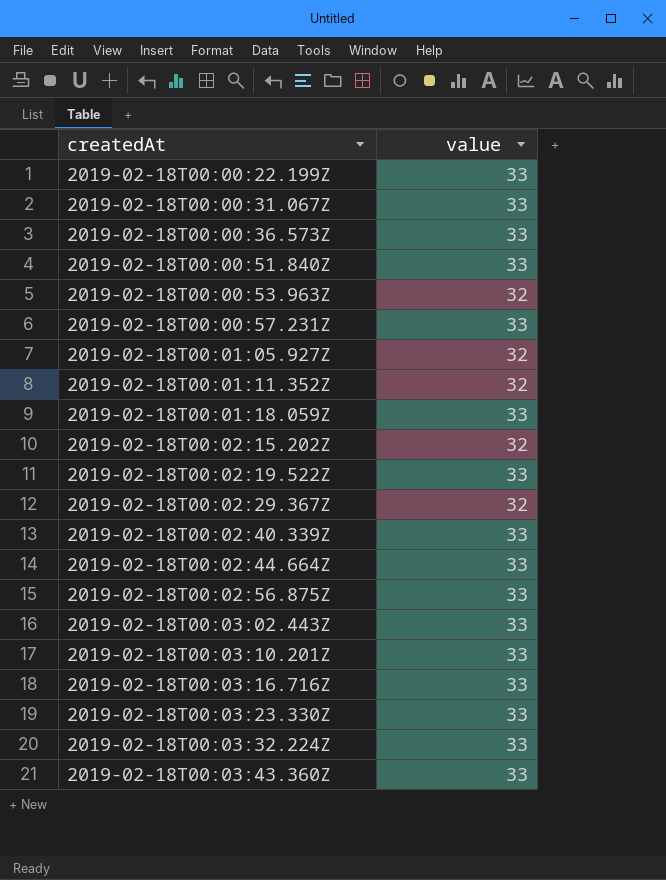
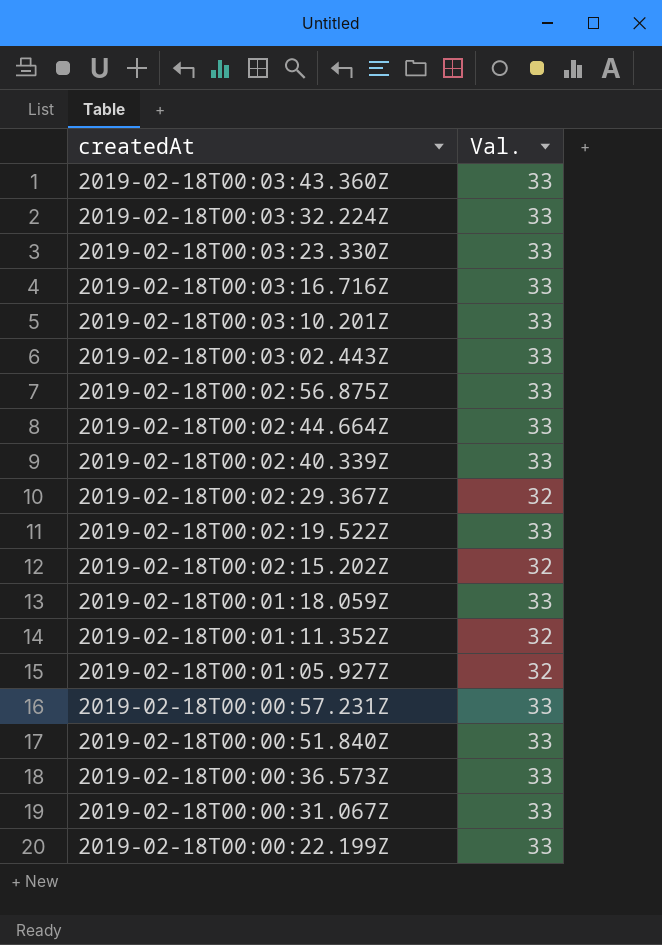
row order: createdAt ascending -> createdAt descending
column name: value -> Val.
row 2019-02-18T00:00:53.963Z: 32 -> none

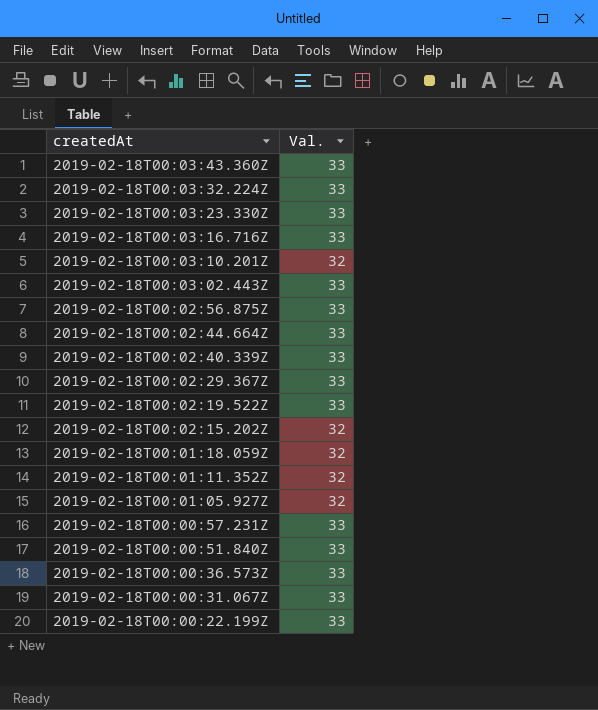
2019-02-18T00:03:10.201Z | Val.: 33 -> 32
2019-02-18T00:02:29.367Z | Val.: 32 -> 33
2019-02-18T00:01:18.059Z | Val.: 33 -> 32

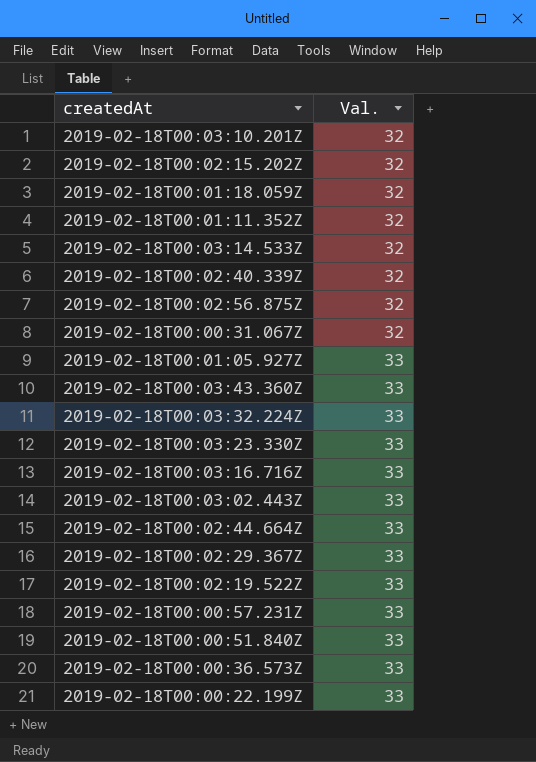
row order: createdAt descending -> Val. ascending
row 2019-02-18T00:03:14.533Z: none -> 32
2019-02-18T00:02:40.339Z | Val.: 33 -> 32
2019-02-18T00:02:56.875Z | Val.: 33 -> 32
2019-02-18T00:00:31.067Z | Val.: 33 -> 32
2019-02-18T00:01:05.927Z | Val.: 32 -> 33

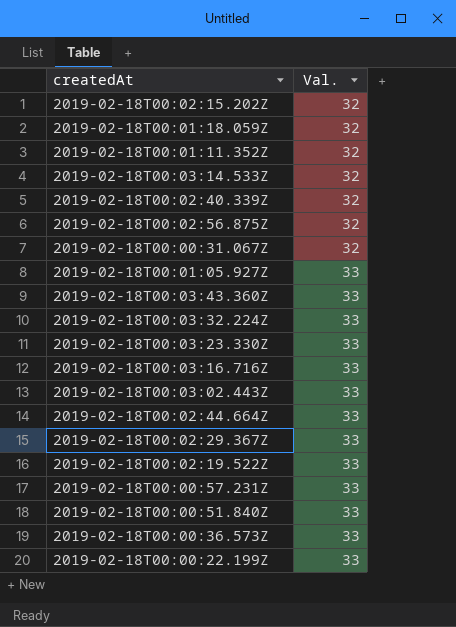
row 2019-02-18T00:03:10.201Z: 32 -> none

